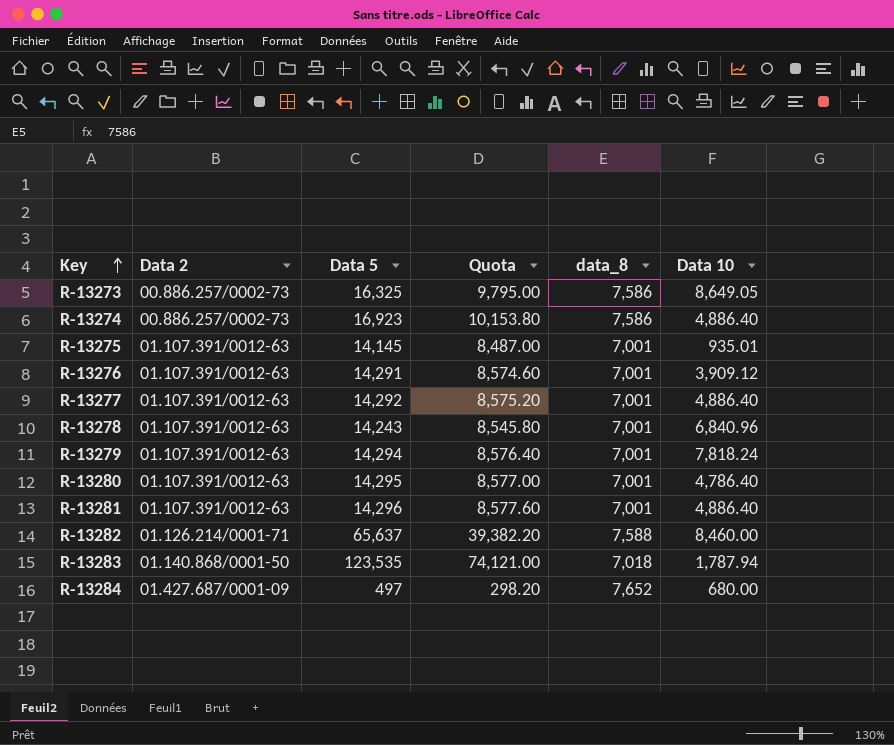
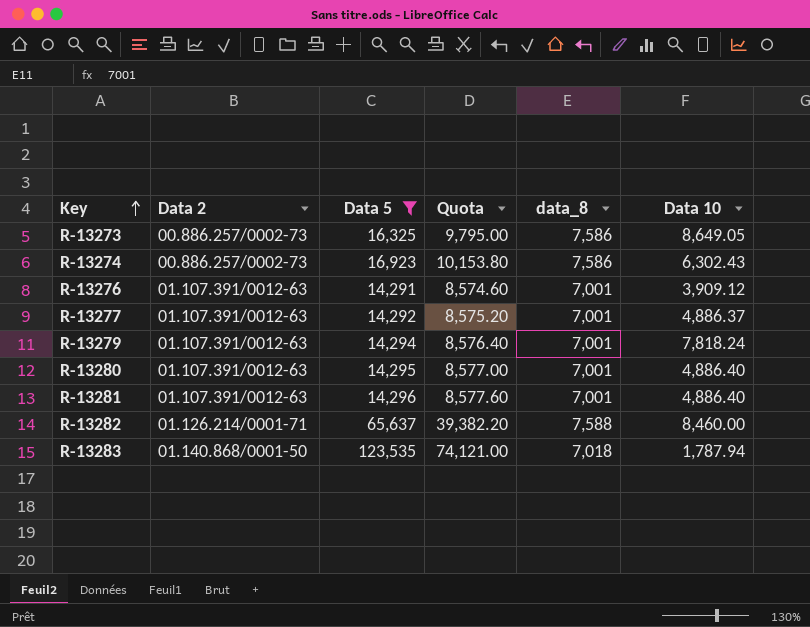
filter: none -> Data 5 >= 14,291
R-13274 | Data 10: 4,886.40 -> 6,302.43
R-13277 | Data 10: 4,886.40 -> 4,886.37
R-13280 | Data 10: 4,786.40 -> 4,886.40

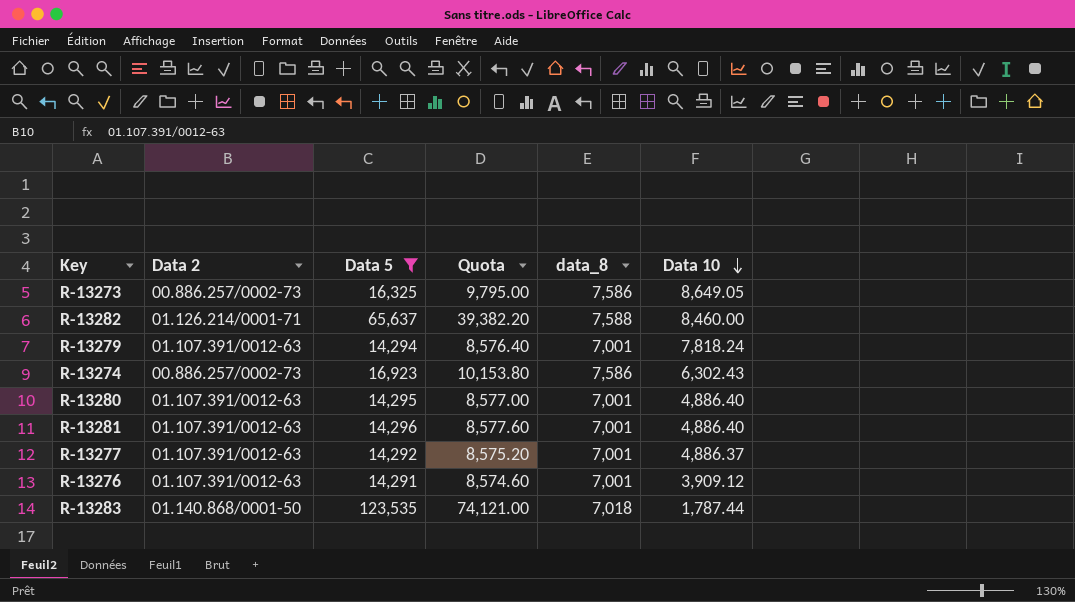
row order: Key ascending -> Data 10 descending
R-13283 | Data 10: 1,787.94 -> 1,787.44

